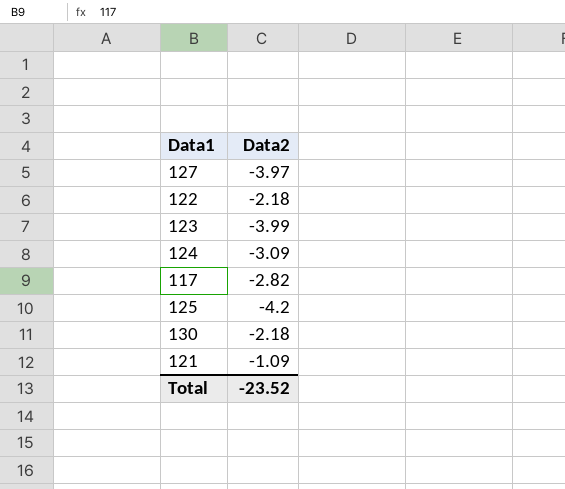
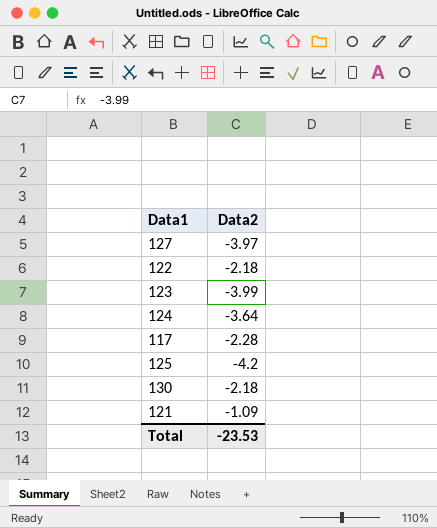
124 | Data2: -3.09 -> -3.64
117 | Data2: -2.82 -> -2.28
Total | Data2: -23.52 -> -23.53

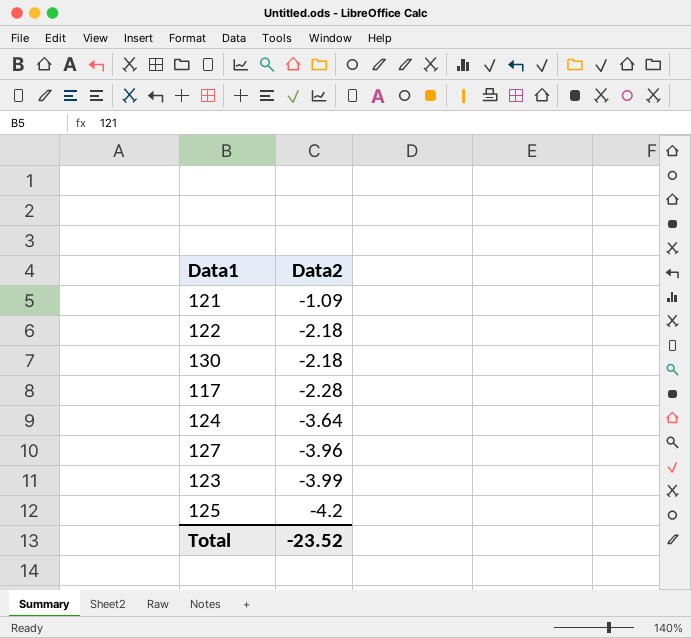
row order: none -> Data2 descending
127 | Data2: -3.97 -> -3.96
Total | Data2: -23.53 -> -23.52

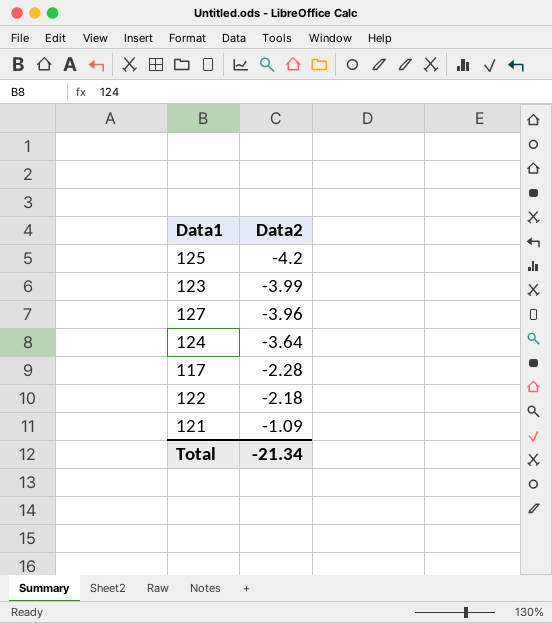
row order: Data2 descending -> Data2 ascending
row 130: -2.18 -> none
Total | Data2: -23.52 -> -21.34

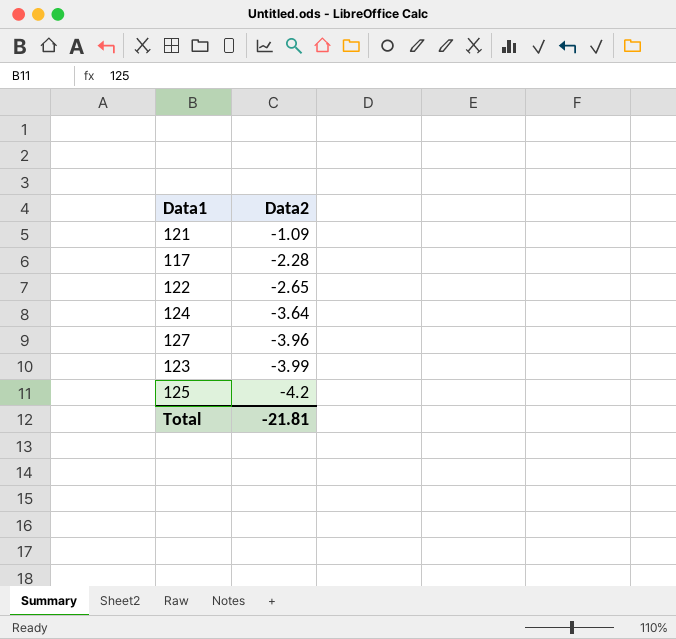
row order: Data2 ascending -> Data2 descending
122 | Data2: -2.18 -> -2.65
Total | Data2: -21.34 -> -21.81

